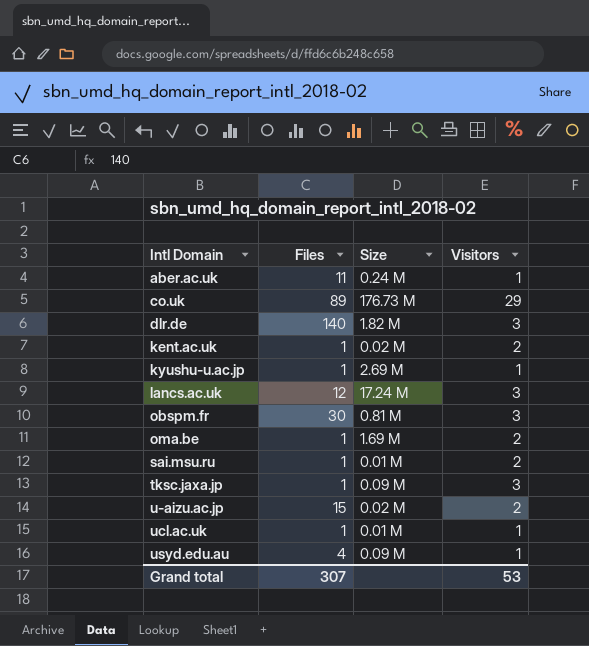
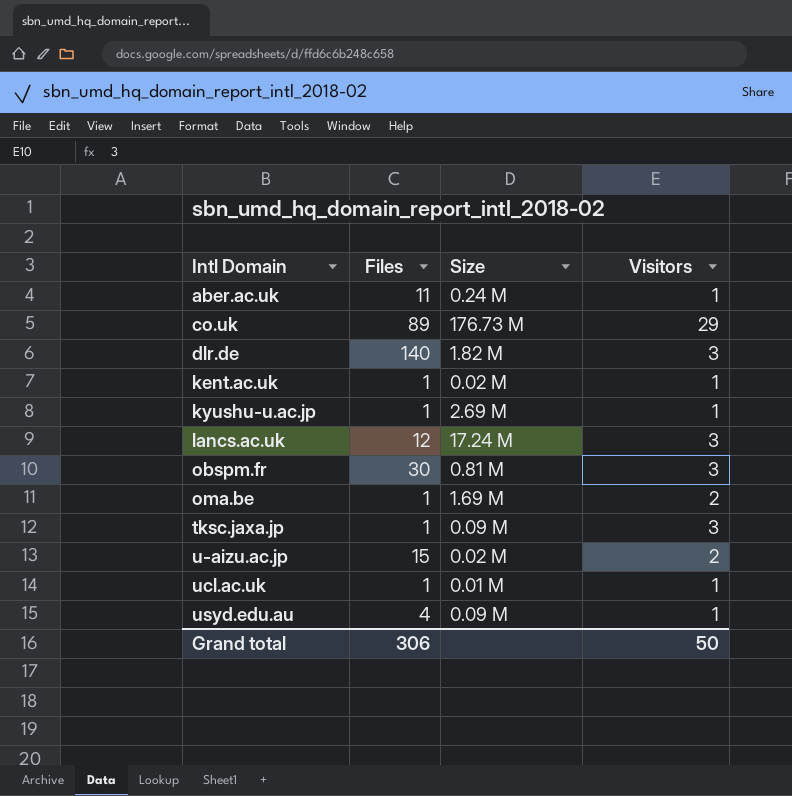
row sai.msu.ru: 1 | 0.01 M | 2 -> none
kent.ac.uk | Visitors: 2 -> 1
Grand total | Files: 307 -> 306
Grand total | Visitors: 53 -> 50

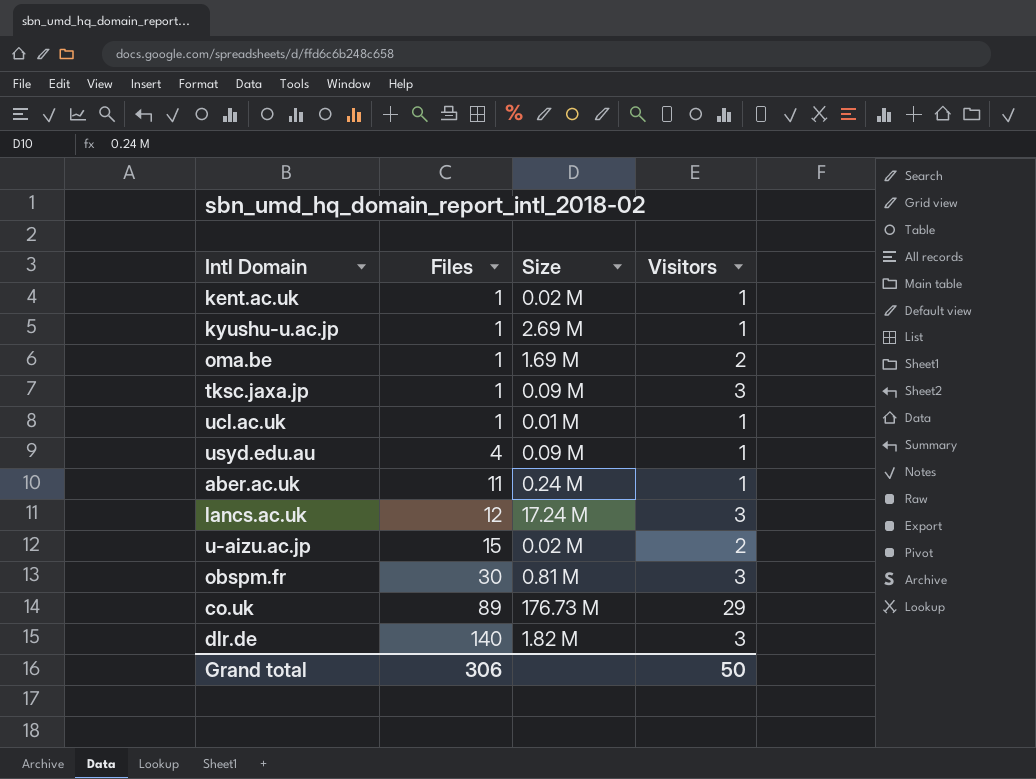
row order: Intl Domain ascending -> Files ascending

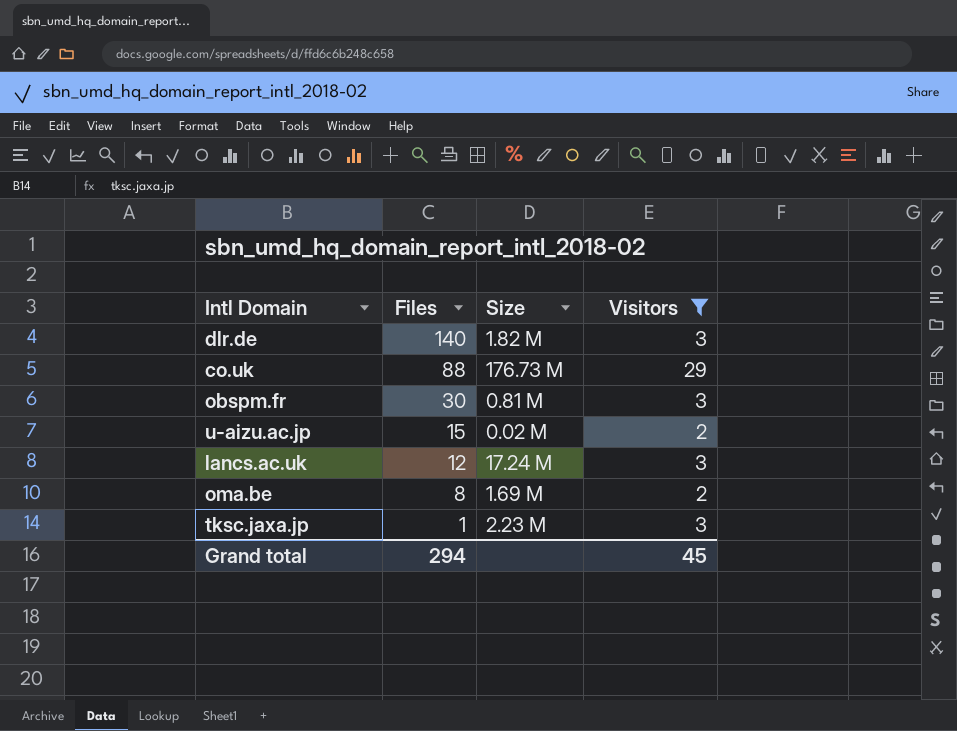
filter: none -> Visitors != 1
row order: Files ascending -> Files descending
co.uk | Files: 89 -> 88
oma.be | Files: 1 -> 8
tksc.jaxa.jp | Size: 0.09 M -> 2.23 M
Grand total | Files: 306 -> 294
Grand total | Visitors: 50 -> 45

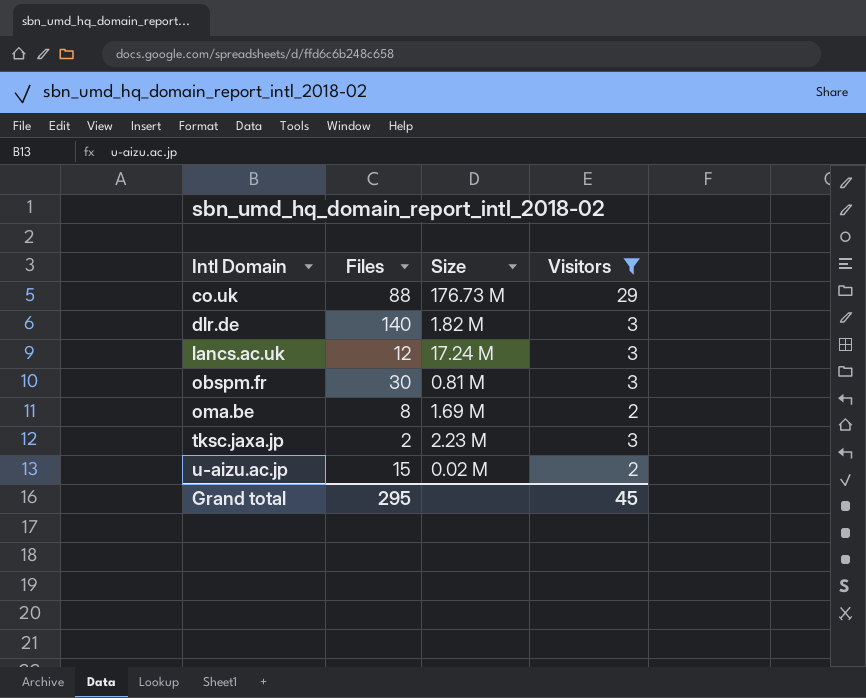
row order: Files descending -> Intl Domain ascending
tksc.jaxa.jp | Files: 1 -> 2
Grand total | Files: 294 -> 295

